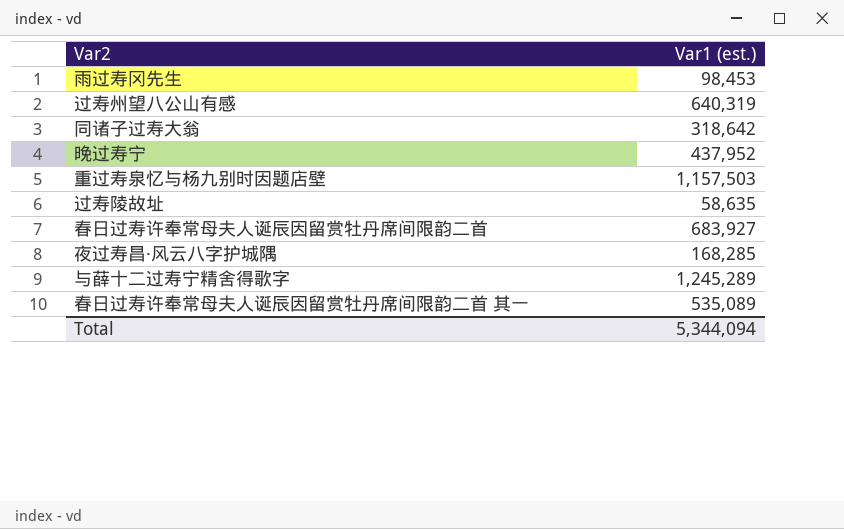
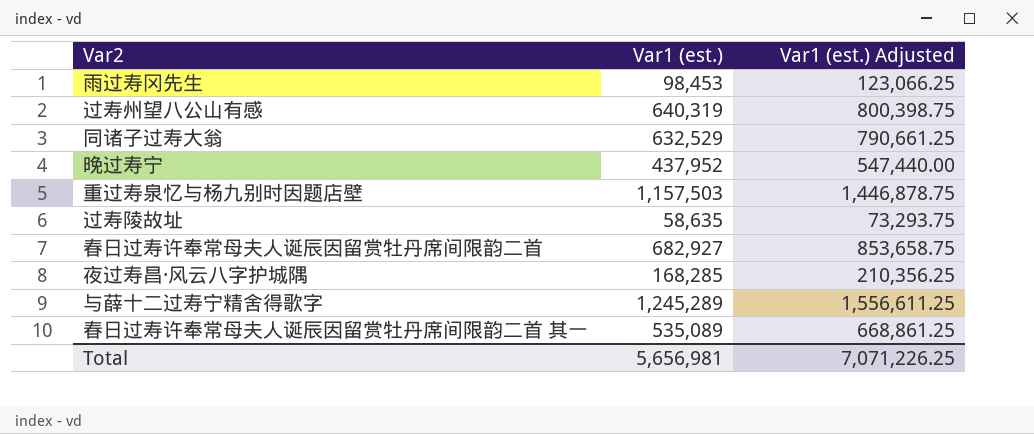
column Var1 (est.) Adjusted | formula: none -> [Var1 (est.)] * 1.25
同诸子过寿大翁 | Var1 (est.): 318,642 -> 632,529
春日过寿许奉常母夫人诞辰因留赏牡丹席间限韵二首 | Var1 (est.): 683,927 -> 682,927
Total | Var1 (est.): 5,344,094 -> 5,656,981

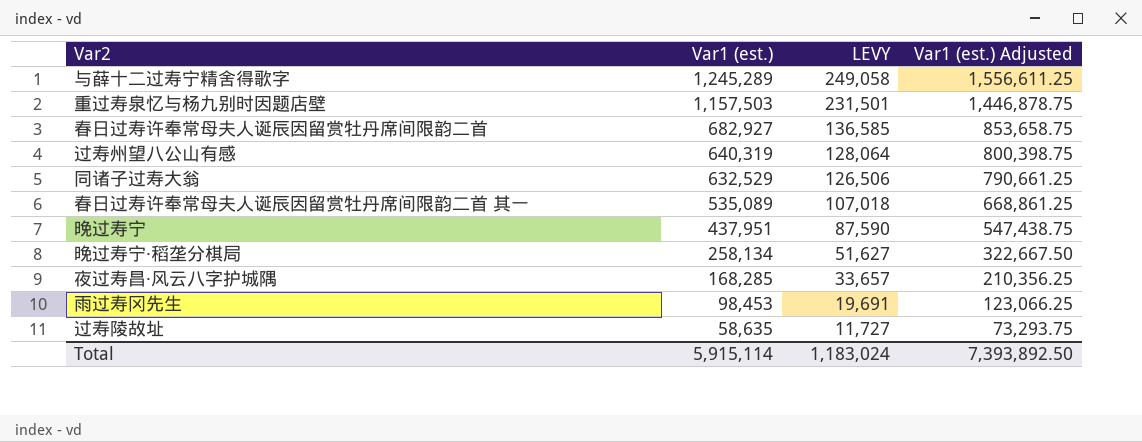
row order: none -> Var1 (est.) descending
column LEVY | formula: none -> [Var1 (est.)] * 0.2
晚过寿宁 | Var1 (est.): 437,952 -> 437,951
晚过寿宁 | Var1 (est.) Adjusted: 547,440.00 -> 547,438.75
row 晚过寿宁·稻垄分棋局: none -> 258,134 | 51,627 | 322,667.50
Total | Var1 (est.): 5,656,981 -> 5,915,114
Total | Var1 (est.) Adjusted: 7,071,226.25 -> 7,393,892.50

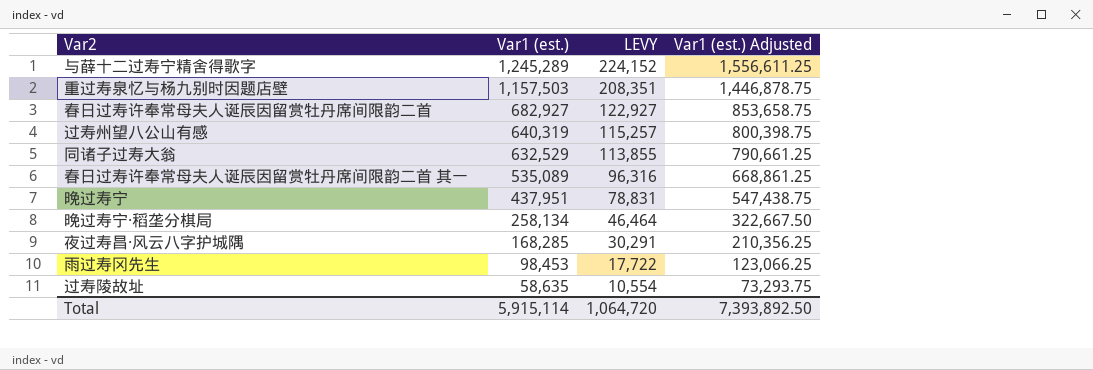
column LEVY | formula: [Var1 (est.)] * 0.2 -> [Var1 (est.)] * 0.18
Total | LEVY: 1,183,024 -> 1,064,720

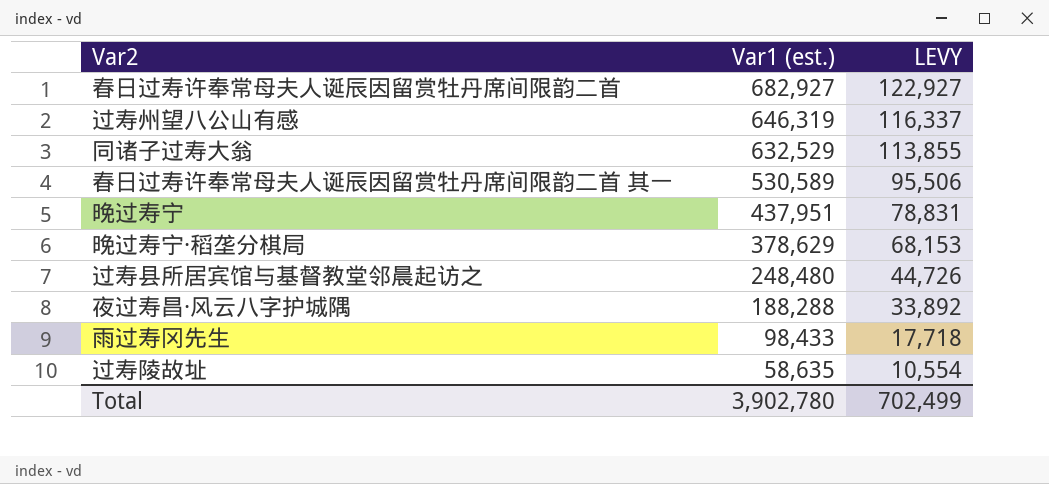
column Var1 (est.) Adjusted | formula: [Var1 (est.)] * 1.25 -> none
row 与薛十二过寿宁精舍得歌字: 1,245,289 | 224,152 | 1,556,611.25 -> none
row 重过寿泉忆与杨九别时因题店壁: 1,157,503 | 208,351 | 1,446,878.75 -> none
过寿州望八公山有感 | Var1 (est.): 640,319 -> 646,319
过寿州望八公山有感 | LEVY: 115,257 -> 116,337
春日过寿许奉常母夫人诞辰因留赏牡丹席间限韵二首 其一 | Var1 (est.): 535,089 -> 530,589
春日过寿许奉常母夫人诞辰因留赏牡丹席间限韵二首 其一 | LEVY: 96,316 -> 95,506
晚过寿宁·稻垄分棋局 | Var1 (est.): 258,134 -> 378,629
晚过寿宁·稻垄分棋局 | LEVY: 46,464 -> 68,153
row 过寿县所居宾馆与基督教堂邻晨起访之: none -> 248,480 | 44,726
夜过寿昌·风云八字护城隅 | Var1 (est.): 168,285 -> 188,288
夜过寿昌·风云八字护城隅 | LEVY: 30,291 -> 33,892
雨过寿冈先生 | Var1 (est.): 98,453 -> 98,433
雨过寿冈先生 | LEVY: 17,722 -> 17,718
Total | Var1 (est.): 5,915,114 -> 3,902,780
Total | LEVY: 1,064,720 -> 702,499

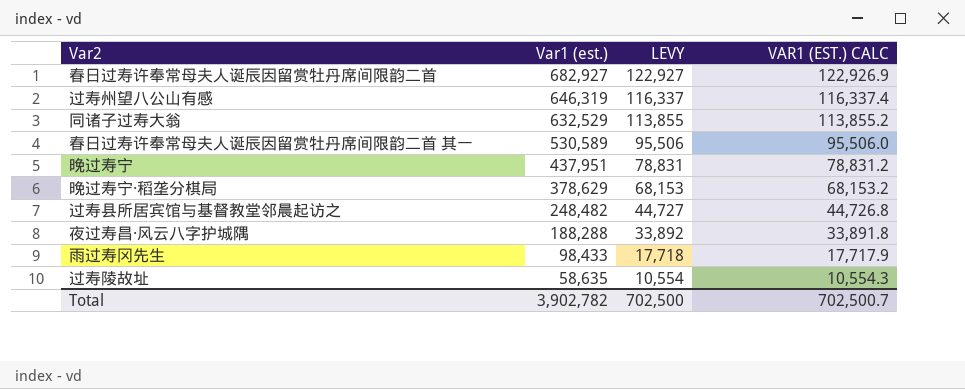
column VAR1 (EST.) CALC | formula: none -> [Var1 (est.)] * 0.18
过寿县所居宾馆与基督教堂邻晨起访之 | Var1 (est.): 248,480 -> 248,482
过寿县所居宾馆与基督教堂邻晨起访之 | LEVY: 44,726 -> 44,727
Total | Var1 (est.): 3,902,780 -> 3,902,782
Total | LEVY: 702,499 -> 702,500

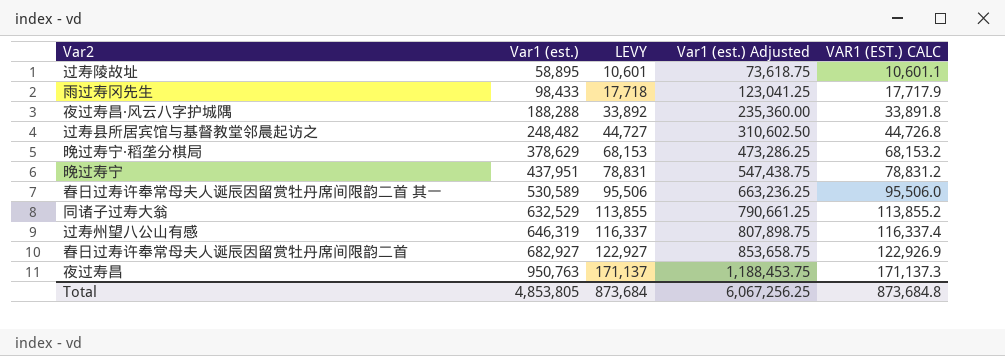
row order: Var1 (est.) descending -> Var1 (est.) ascending
column Var1 (est.) Adjusted | formula: none -> [Var1 (est.)] * 1.25
过寿陵故址 | Var1 (est.): 58,635 -> 58,895
过寿陵故址 | LEVY: 10,554 -> 10,601
过寿陵故址 | VAR1 (EST.) CALC: 10,554.3 -> 10,601.1
row 夜过寿昌: none -> 950,763 | 171,137 | 1,188,453.75 | 171,137.3
Total | Var1 (est.): 3,902,782 -> 4,853,805
Total | LEVY: 702,500 -> 873,684
Total | VAR1 (EST.) CALC: 702,500.7 -> 873,684.8

